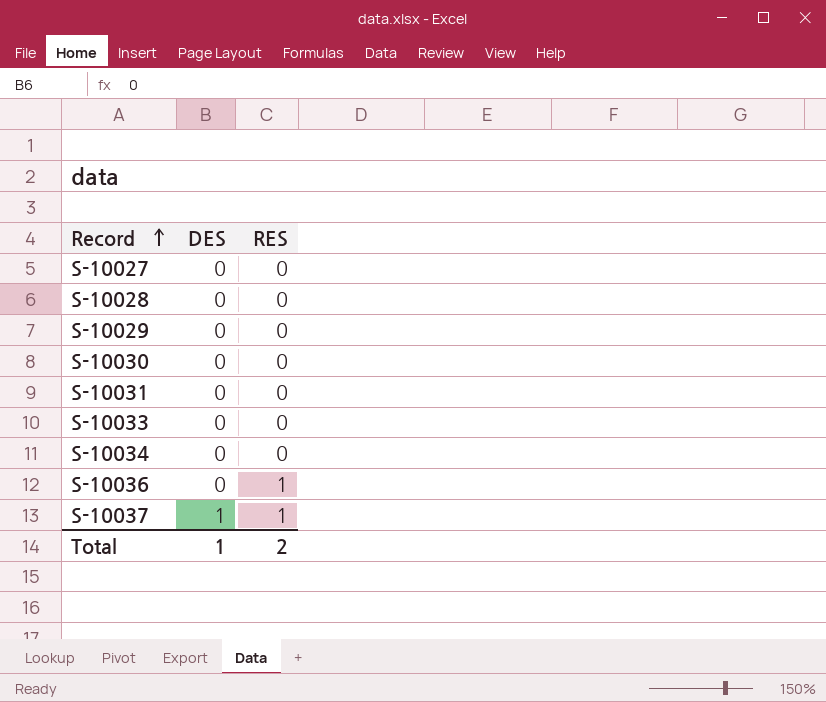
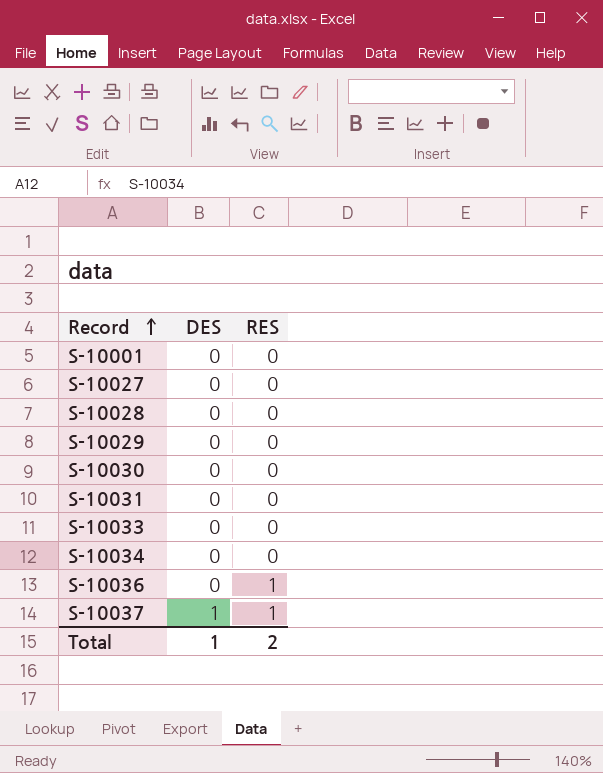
row S-10001: none -> 0 | 0

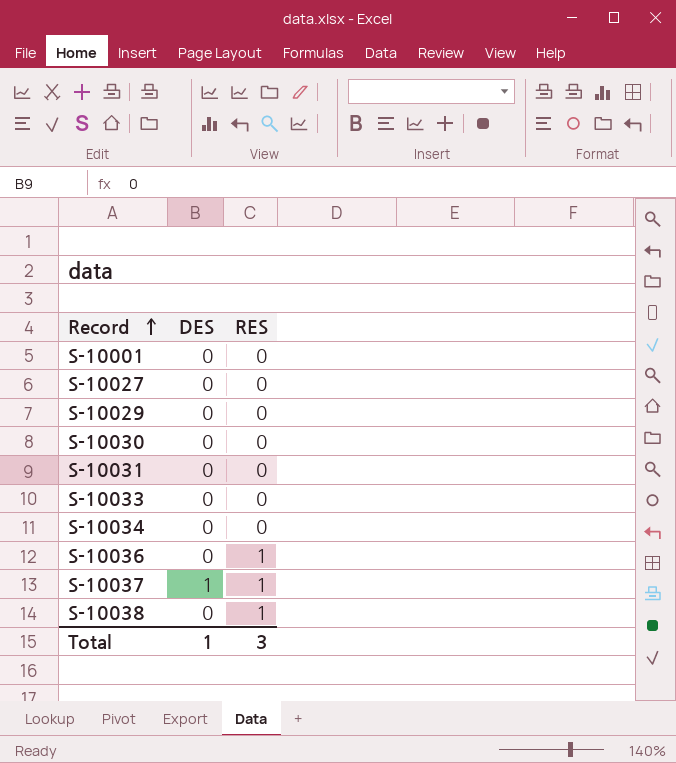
row S-10028: 0 | 0 -> none
row S-10038: none -> 0 | 1
Total | RES: 2 -> 3

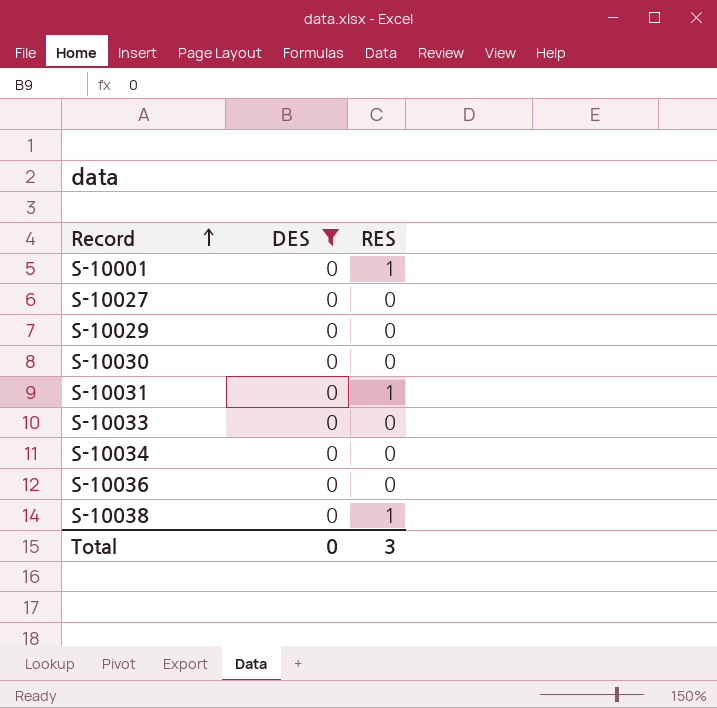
filter: none -> DES = 0
S-10001 | RES: 0 -> 1
S-10031 | RES: 0 -> 1
S-10036 | RES: 1 -> 0
Total | DES: 1 -> 0

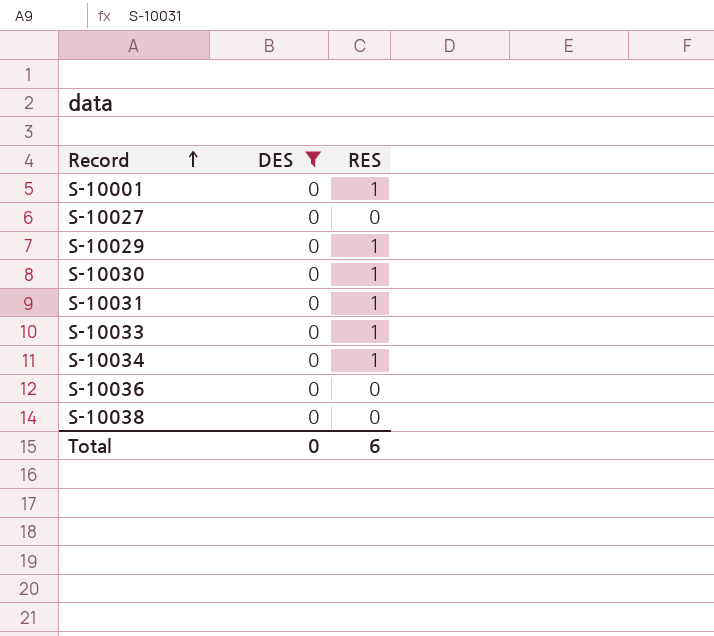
S-10029 | RES: 0 -> 1
S-10030 | RES: 0 -> 1
S-10033 | RES: 0 -> 1
S-10034 | RES: 0 -> 1
S-10038 | RES: 1 -> 0
Total | RES: 3 -> 6

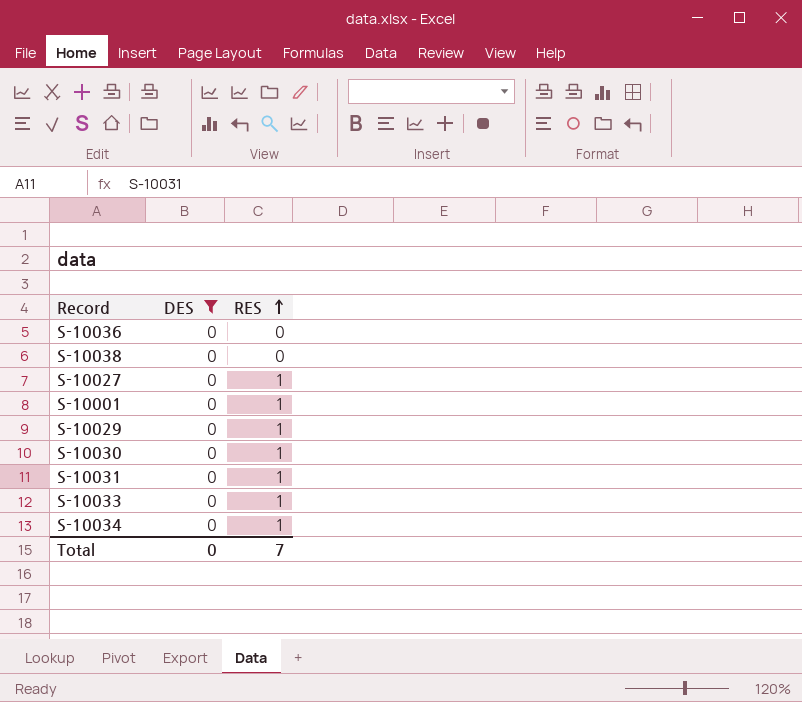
row order: Record ascending -> RES ascending
S-10027 | RES: 0 -> 1
Total | RES: 6 -> 7

